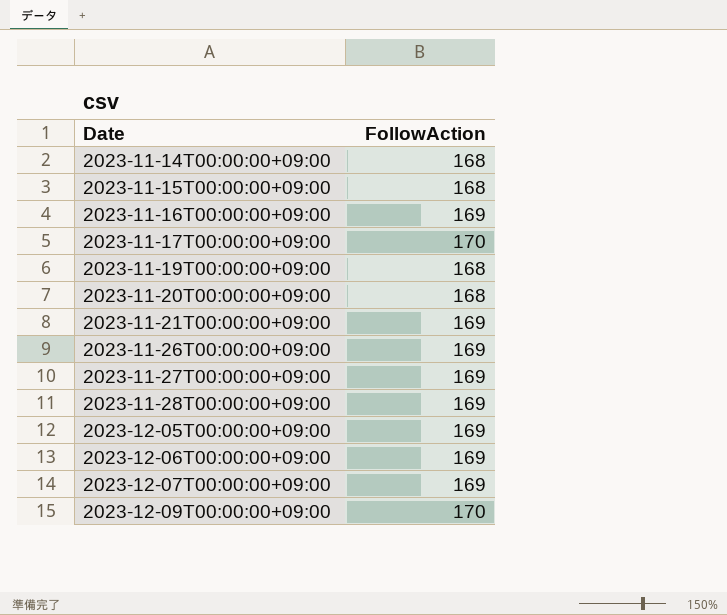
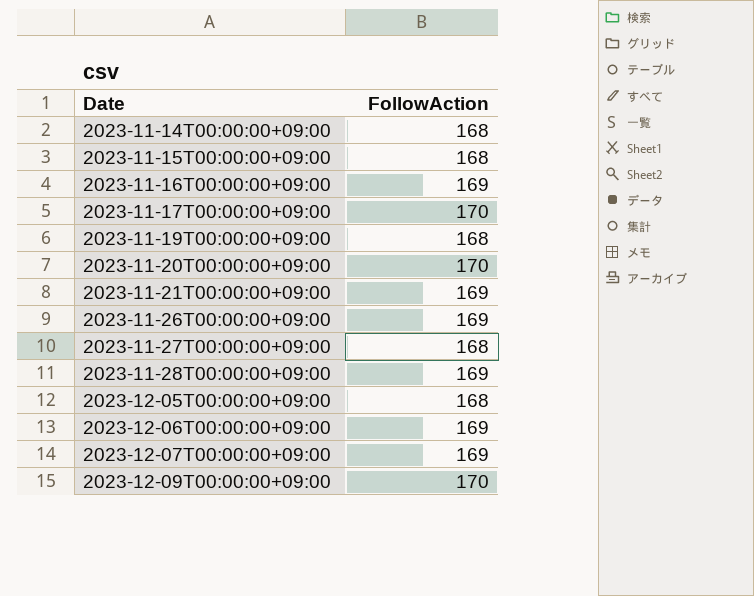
2023-11-20T00:00:00+09:00 | FollowAction: 168 -> 170
2023-11-27T00:00:00+09:00 | FollowAction: 169 -> 168
2023-12-05T00:00:00+09:00 | FollowAction: 169 -> 168

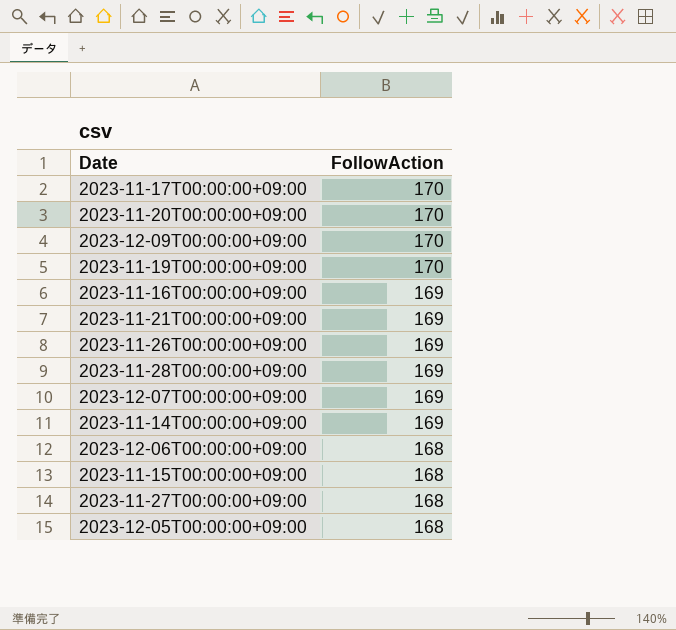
row order: Date ascending -> FollowAction descending
2023-11-19T00:00:00+09:00 | FollowAction: 168 -> 170
2023-11-14T00:00:00+09:00 | FollowAction: 168 -> 169
2023-12-06T00:00:00+09:00 | FollowAction: 169 -> 168

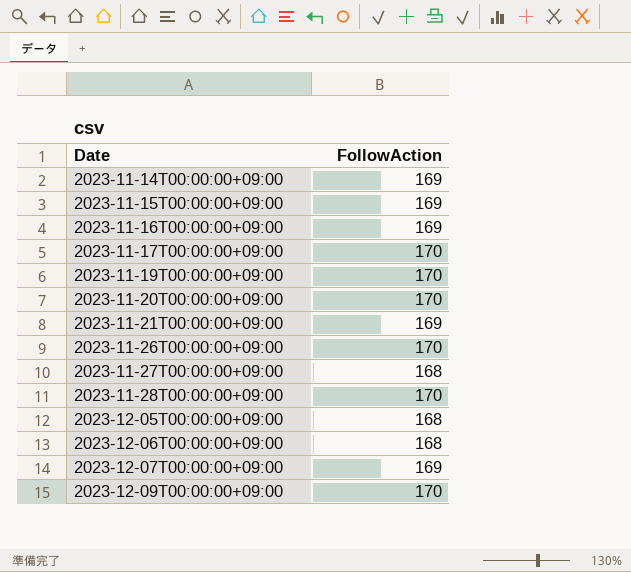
row order: FollowAction descending -> Date ascending
2023-11-15T00:00:00+09:00 | FollowAction: 168 -> 169
2023-11-26T00:00:00+09:00 | FollowAction: 169 -> 170
2023-11-28T00:00:00+09:00 | FollowAction: 169 -> 170

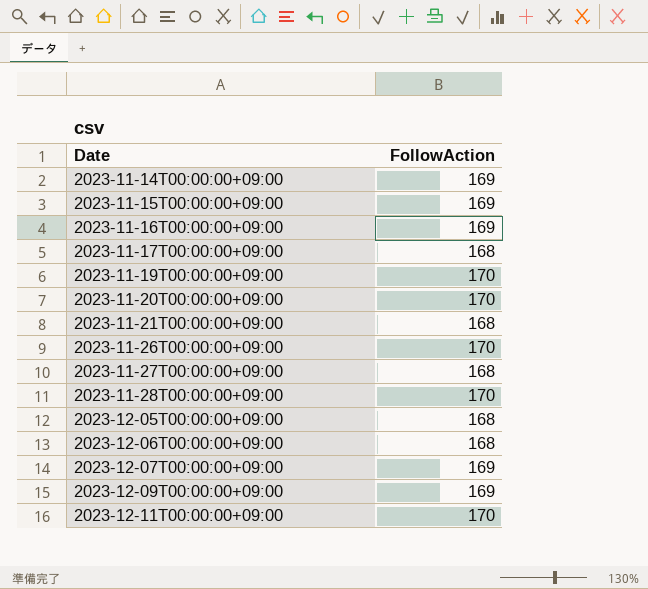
2023-11-17T00:00:00+09:00 | FollowAction: 170 -> 168
2023-11-21T00:00:00+09:00 | FollowAction: 169 -> 168
2023-12-09T00:00:00+09:00 | FollowAction: 170 -> 169
row 2023-12-11T00:00:00+09:00: none -> 170

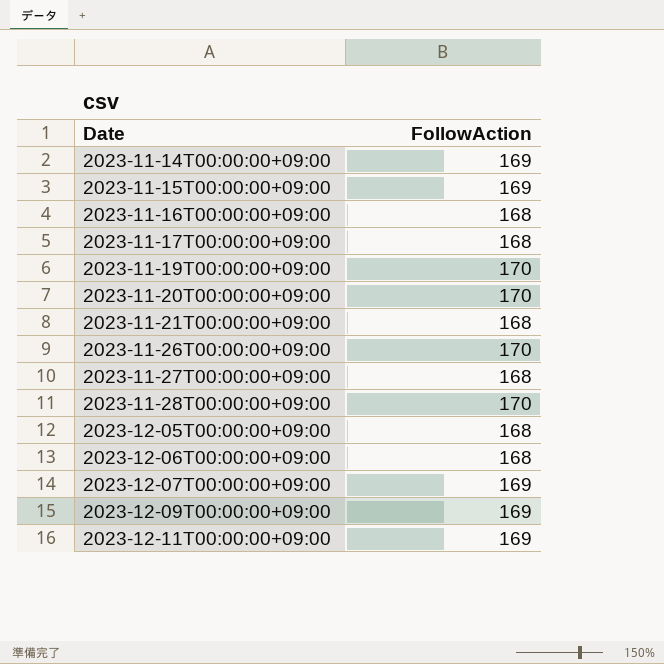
2023-11-16T00:00:00+09:00 | FollowAction: 169 -> 168
2023-12-11T00:00:00+09:00 | FollowAction: 170 -> 169

